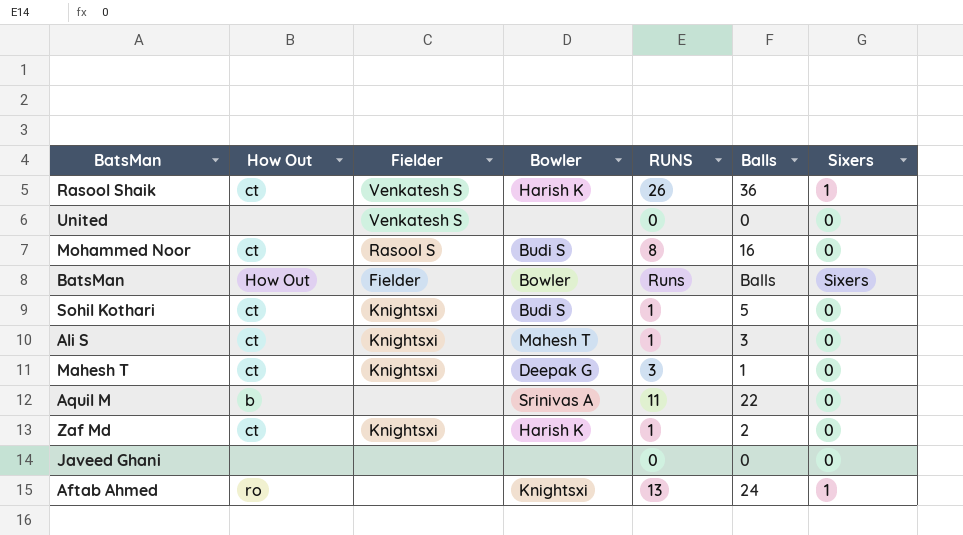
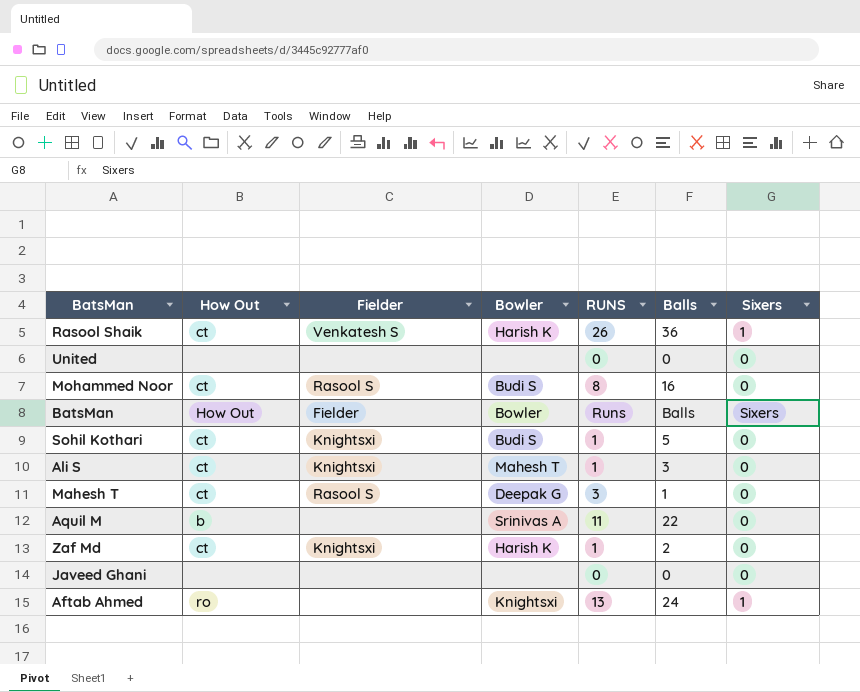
United | Fielder: Venkatesh S -> none
Mahesh T | Fielder: Knightsxi -> Rasool S

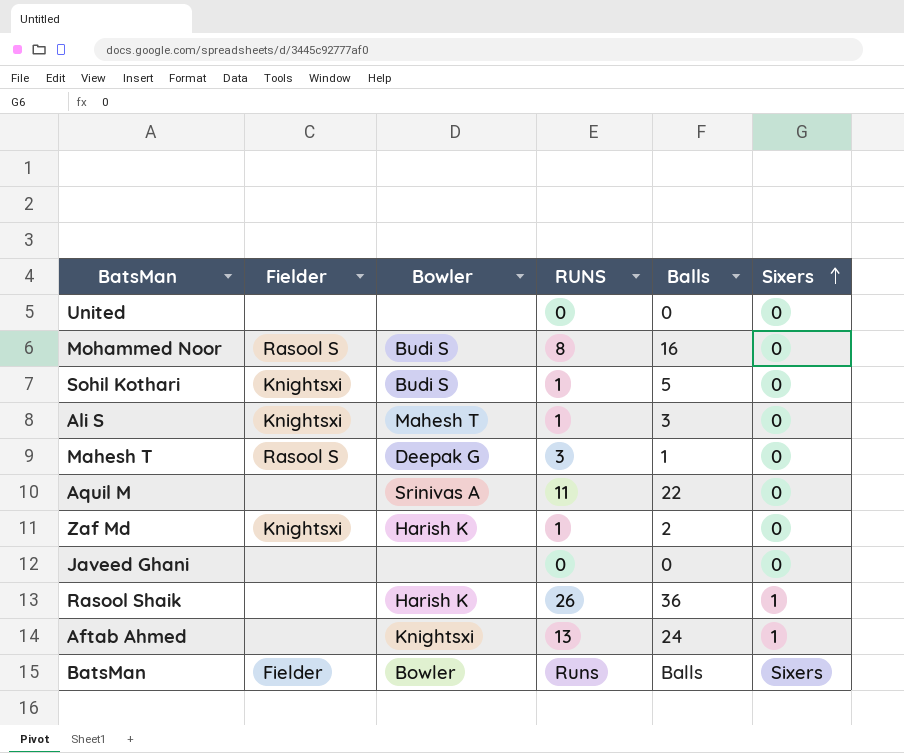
row order: none -> Sixers ascending
column How Out | position: 2 -> none
Rasool Shaik | Fielder: Venkatesh S -> none

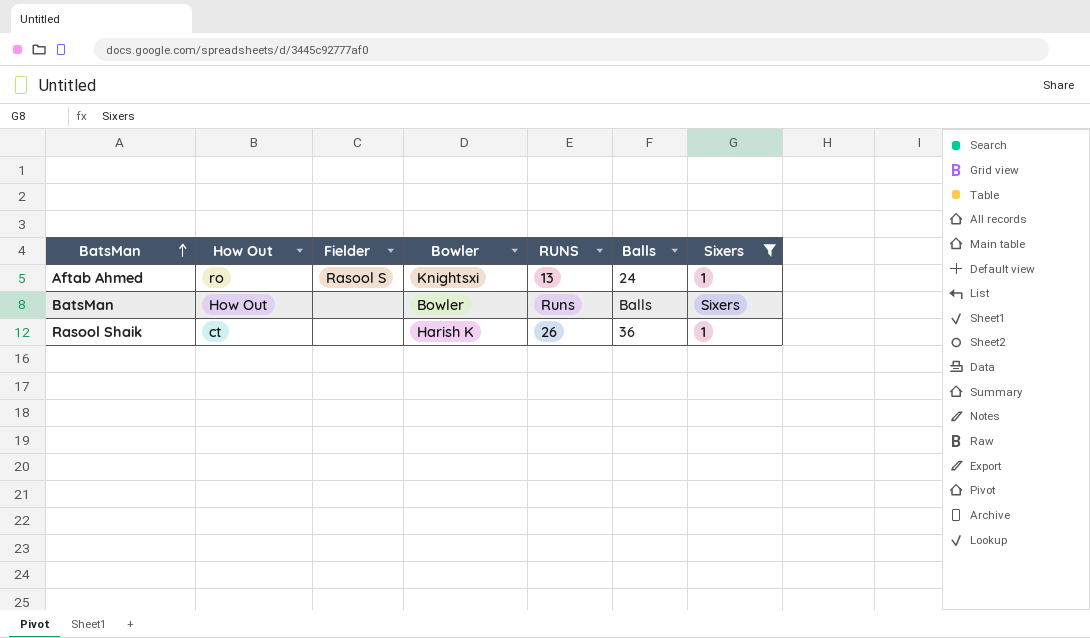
filter: none -> Sixers != 0
row order: Sixers ascending -> BatsMan ascending
column How Out | position: none -> 2
Aftab Ahmed | Fielder: none -> Rasool S
BatsMan | Fielder: Fielder -> none

